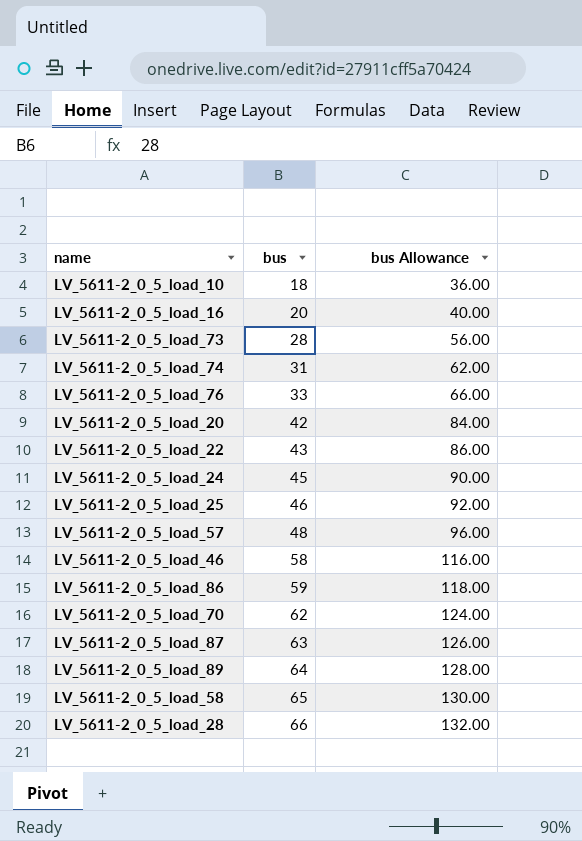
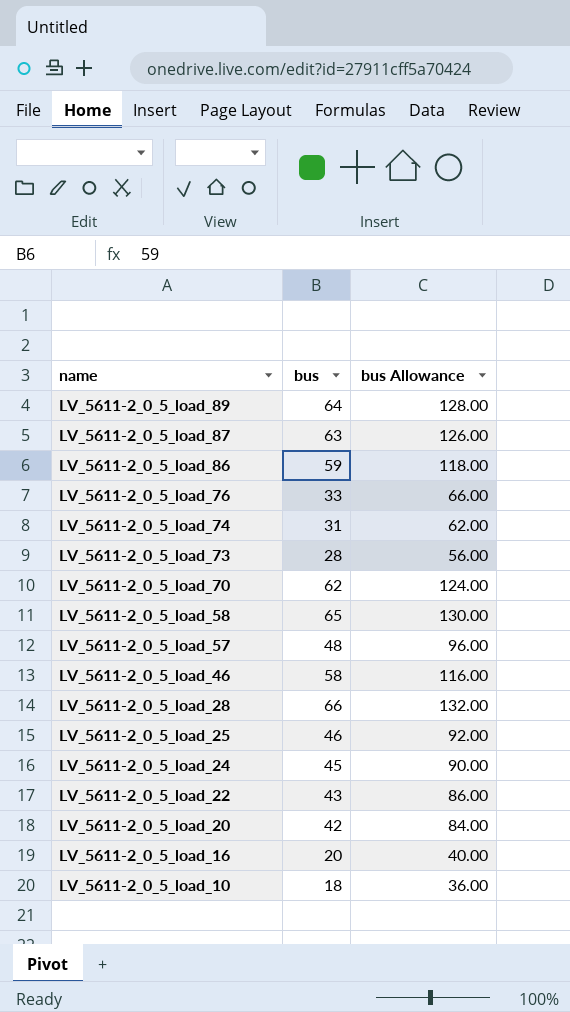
row order: bus ascending -> name descending

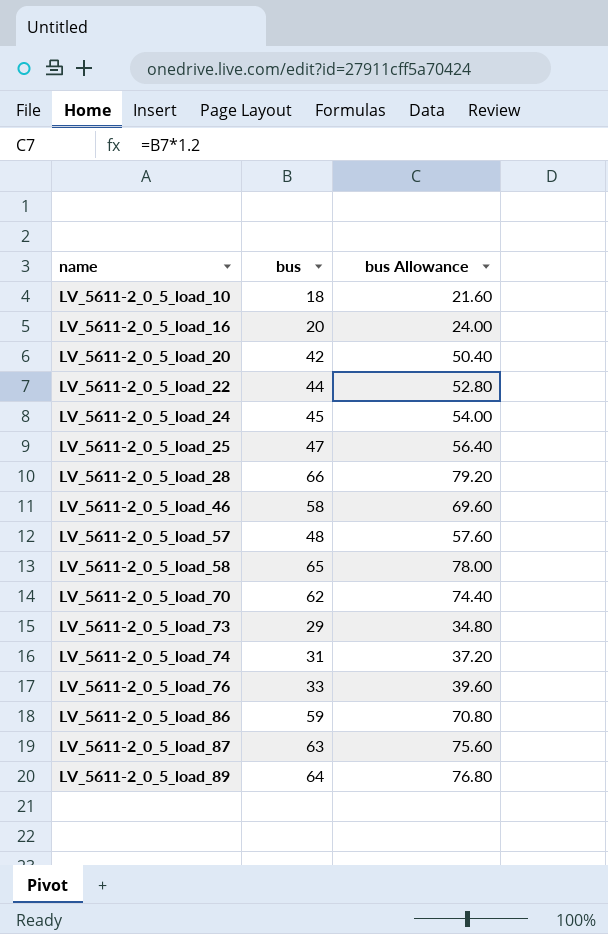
row order: name descending -> name ascending
column bus Allowance | formula: [bus] * 2 -> [bus] * 1.2
LV_5611-2_0_5_load_22 | bus: 43 -> 44
LV_5611-2_0_5_load_25 | bus: 46 -> 47
LV_5611-2_0_5_load_73 | bus: 28 -> 29

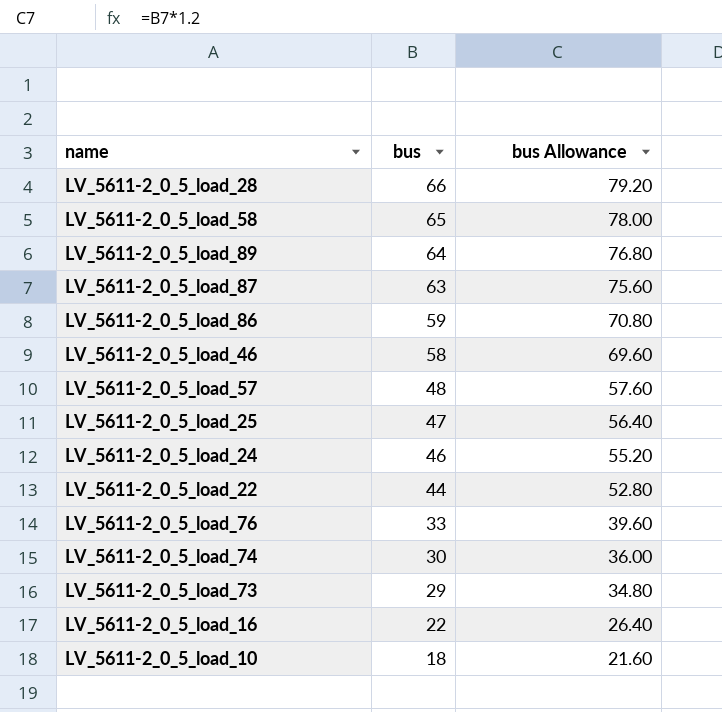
row order: name ascending -> bus descending
row LV_5611-2_0_5_load_20: 42 | 50.40 -> none
row LV_5611-2_0_5_load_70: 62 | 74.40 -> none
LV_5611-2_0_5_load_24 | bus: 45 -> 46
LV_5611-2_0_5_load_24 | bus Allowance: 54.00 -> 55.20
LV_5611-2_0_5_load_74 | bus: 31 -> 30
LV_5611-2_0_5_load_74 | bus Allowance: 37.20 -> 36.00
LV_5611-2_0_5_load_16 | bus: 20 -> 22
LV_5611-2_0_5_load_16 | bus Allowance: 24.00 -> 26.40

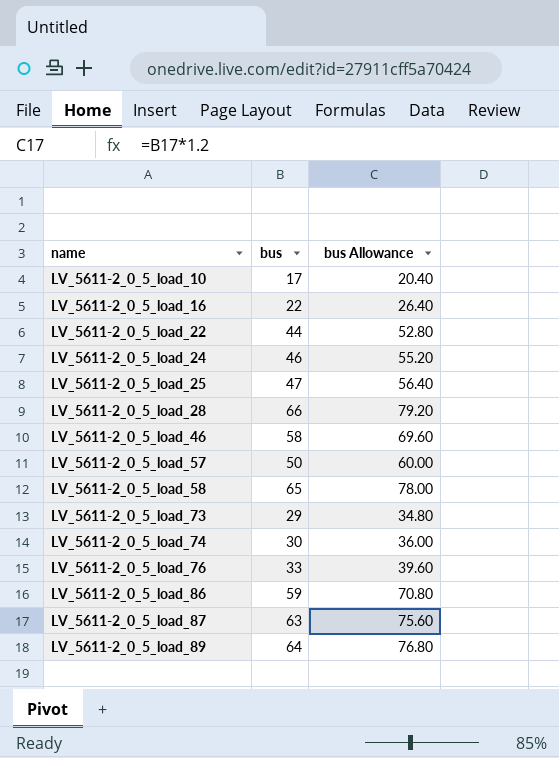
row order: bus descending -> name ascending
LV_5611-2_0_5_load_10 | bus: 18 -> 17
LV_5611-2_0_5_load_10 | bus Allowance: 21.60 -> 20.40
LV_5611-2_0_5_load_57 | bus: 48 -> 50
LV_5611-2_0_5_load_57 | bus Allowance: 57.60 -> 60.00

